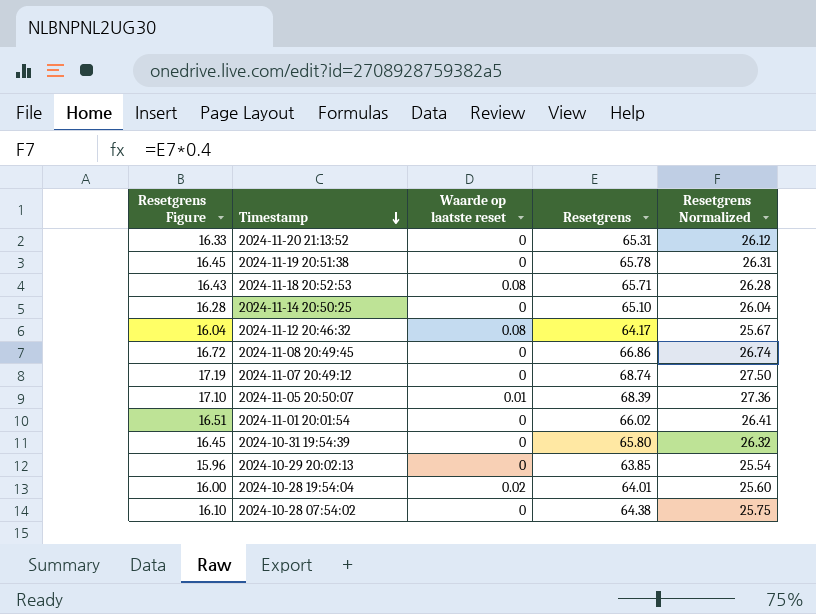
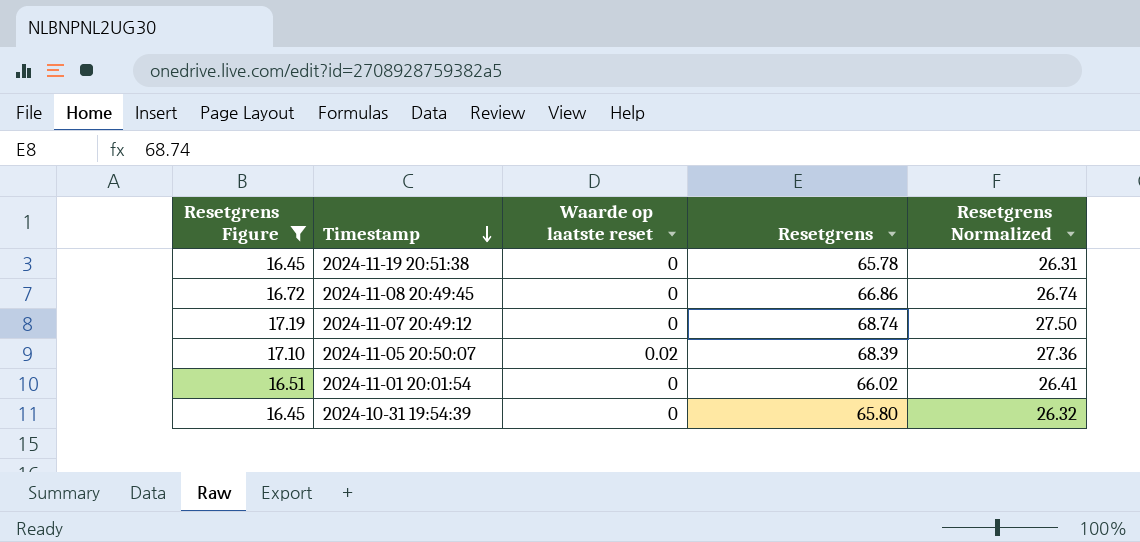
filter: none -> Resetgrens Figure >= 16.45
2024-11-05 20:50:07 | Waarde op laatste reset: 0.01 -> 0.02

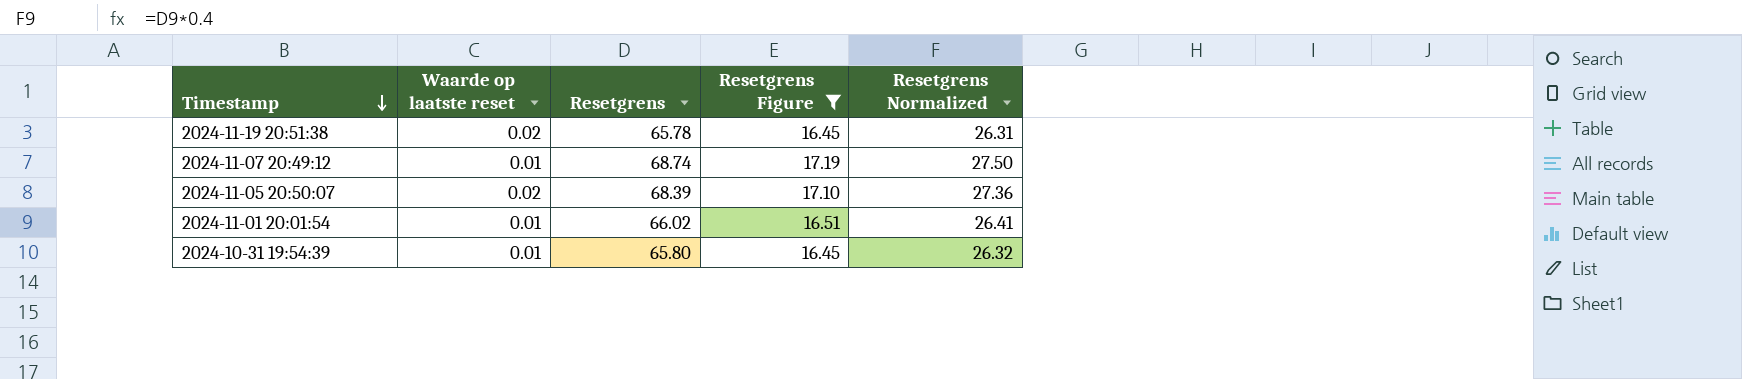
column Resetgrens Figure | position: 1 -> 4
row 2024-11-08 20:49:45: 16.72 | 0 | 66.86 | 26.74 -> none
2024-11-19 20:51:38 | Waarde op laatste reset: 0 -> 0.02
2024-11-07 20:49:12 | Waarde op laatste reset: 0 -> 0.01
2024-11-01 20:01:54 | Waarde op laatste reset: 0 -> 0.01
2024-10-31 19:54:39 | Waarde op laatste reset: 0 -> 0.01

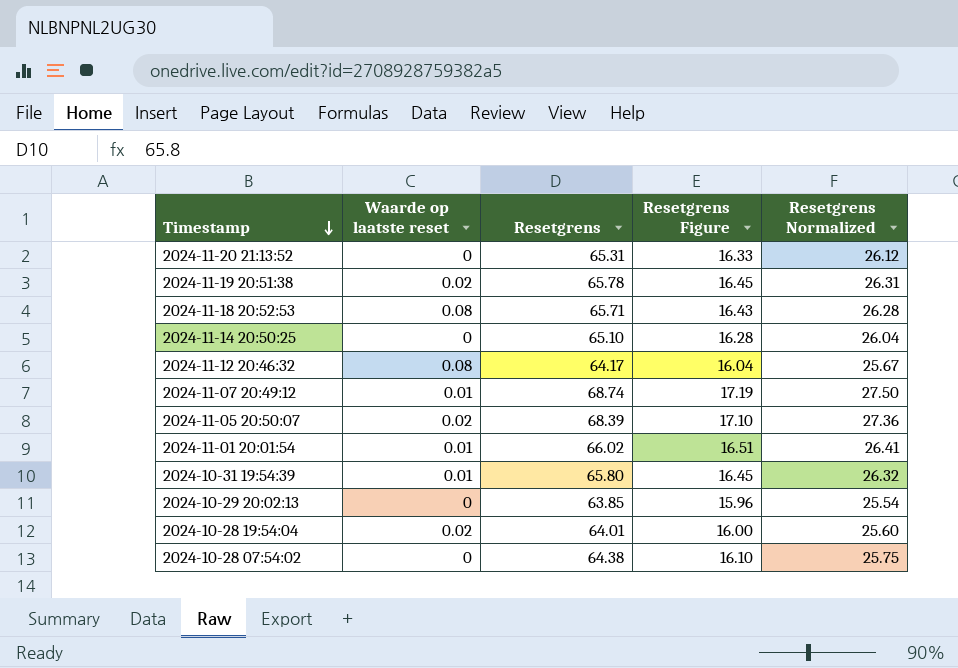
filter: Resetgrens Figure >= 16.45 -> none

